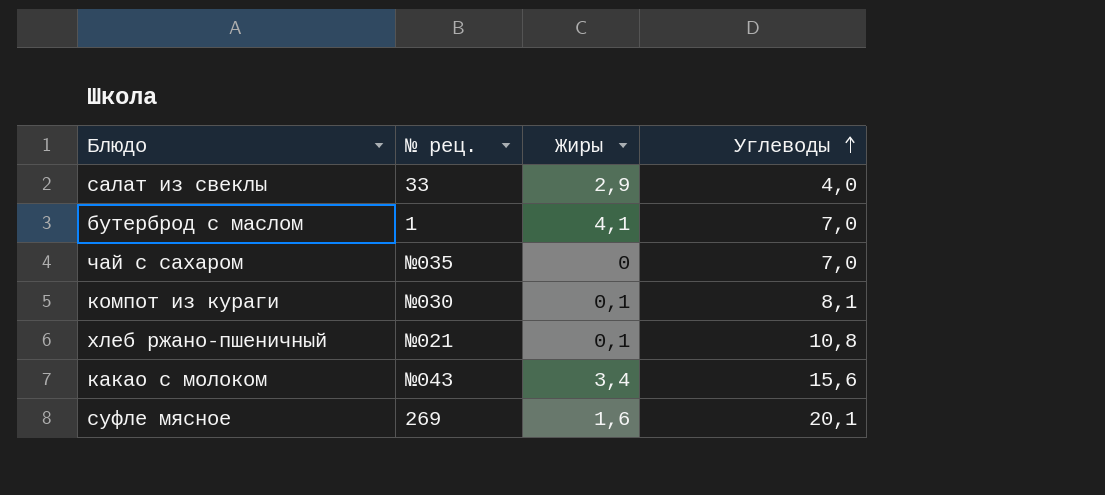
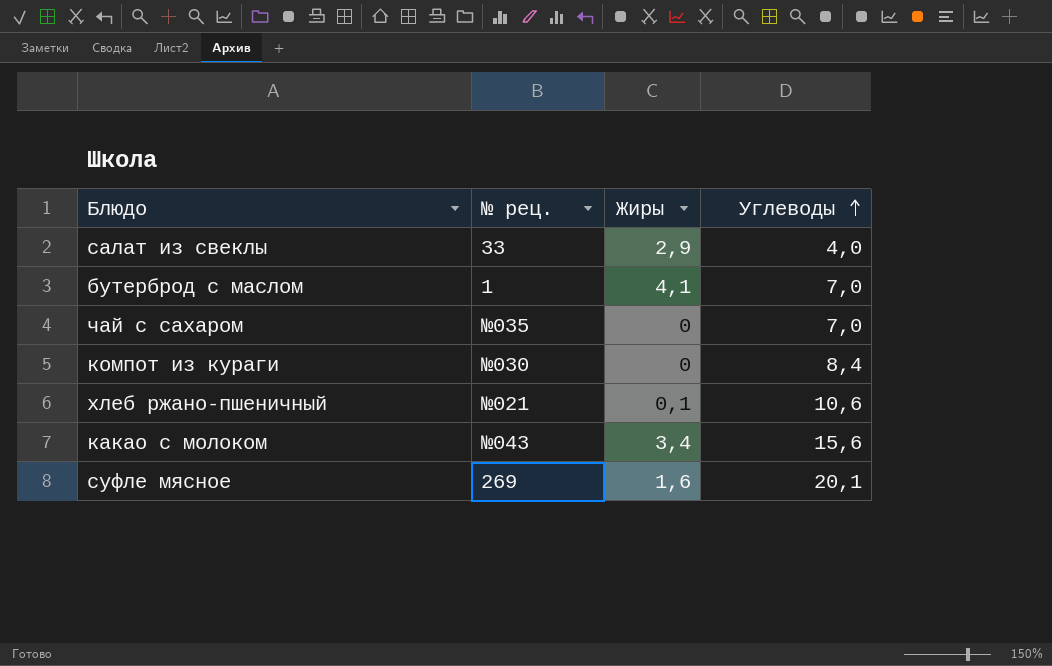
компот из кураги | Жиры: 0,1 -> 0
компот из кураги | Углеводы: 8,1 -> 8,4
хлеб ржано-пшеничный | Углеводы: 10,8 -> 10,6

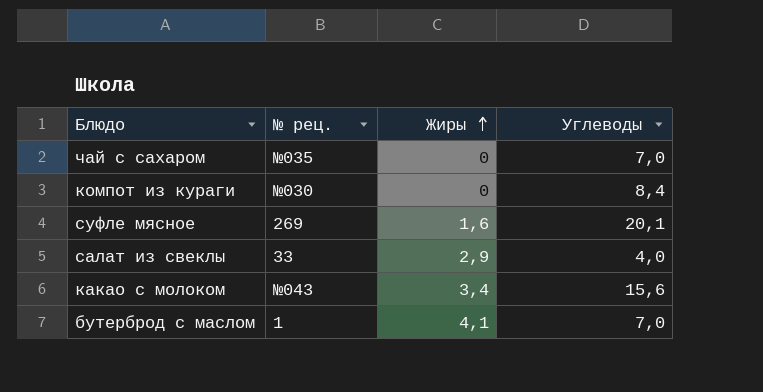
row order: Углеводы ascending -> Жиры ascending
row хлеб ржано-пшеничный: №021 | 0,1 | 10,6 -> none

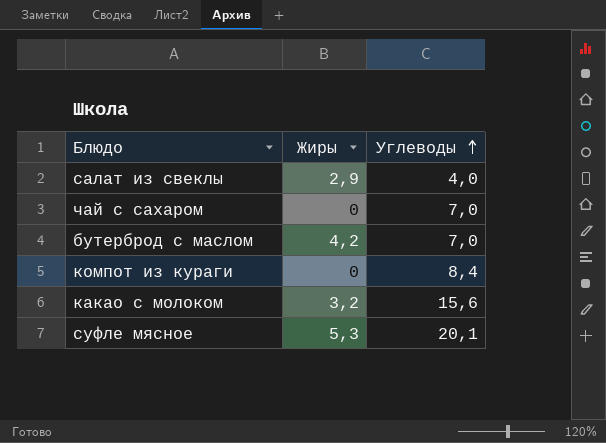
row order: Жиры ascending -> Углеводы ascending
column № рец. | position: 2 -> none
бутерброд с маслом | Жиры: 4,1 -> 4,2
какао с молоком | Жиры: 3,4 -> 3,2
суфле мясное | Жиры: 1,6 -> 5,3

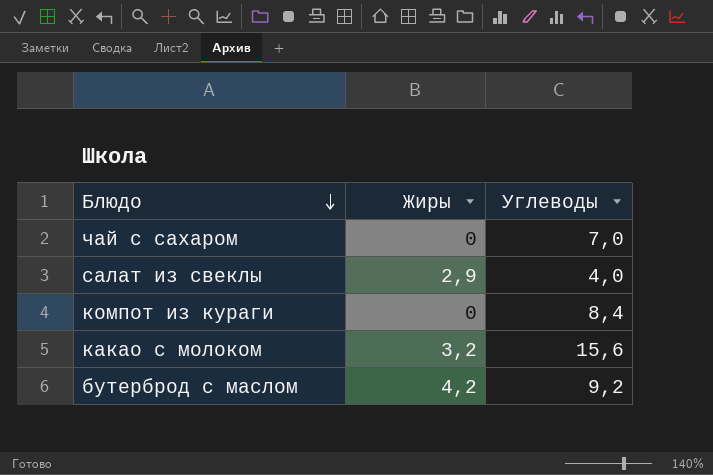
row order: Углеводы ascending -> Блюдо descending
row суфле мясное: 5,3 | 20,1 -> none
бутерброд с маслом | Углеводы: 7,0 -> 9,2

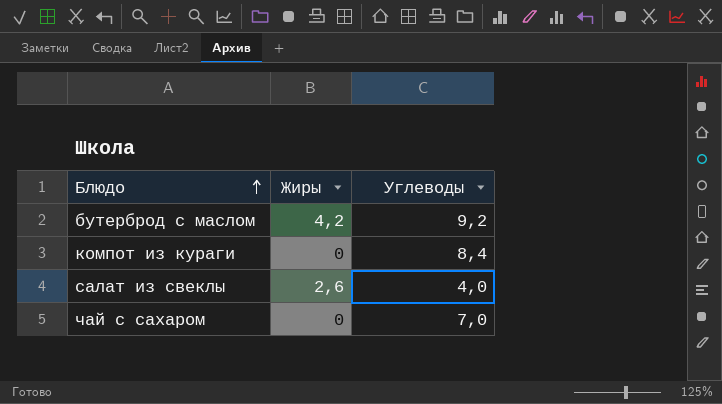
row order: Блюдо descending -> Блюдо ascending
row какао с молоком: 3,2 | 15,6 -> none
салат из свеклы | Жиры: 2,9 -> 2,6

